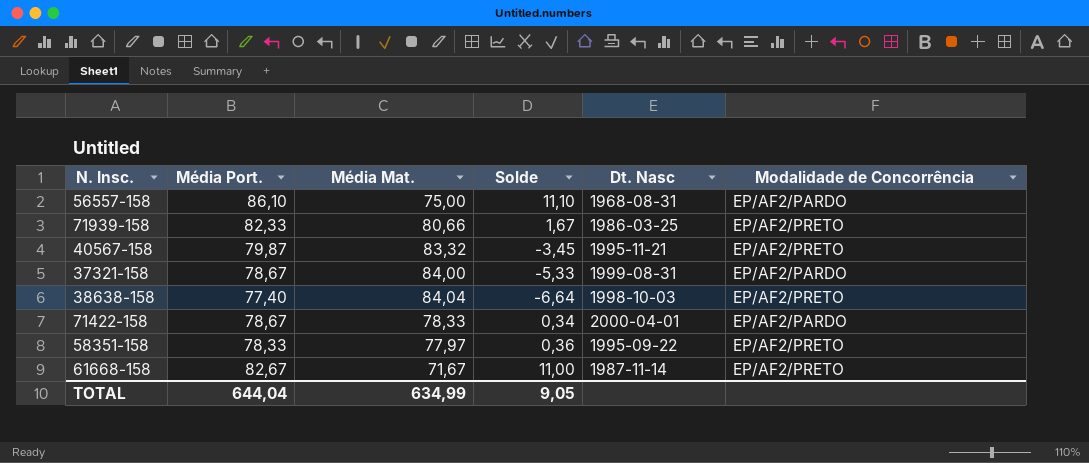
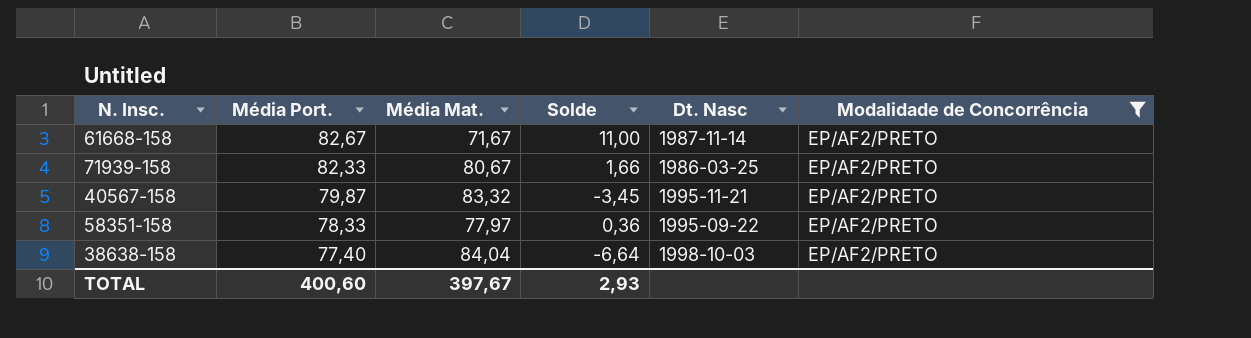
filter: none -> Modalidade de Concorrência = EP/AF2/PRETO
row order: none -> Média Port. descending
71939-158 | Média Mat.: 80,66 -> 80,67
71939-158 | Solde: 1,67 -> 1,66
TOTAL | Média Port.: 644,04 -> 400,60
TOTAL | Média Mat.: 634,99 -> 397,67
TOTAL | Solde: 9,05 -> 2,93

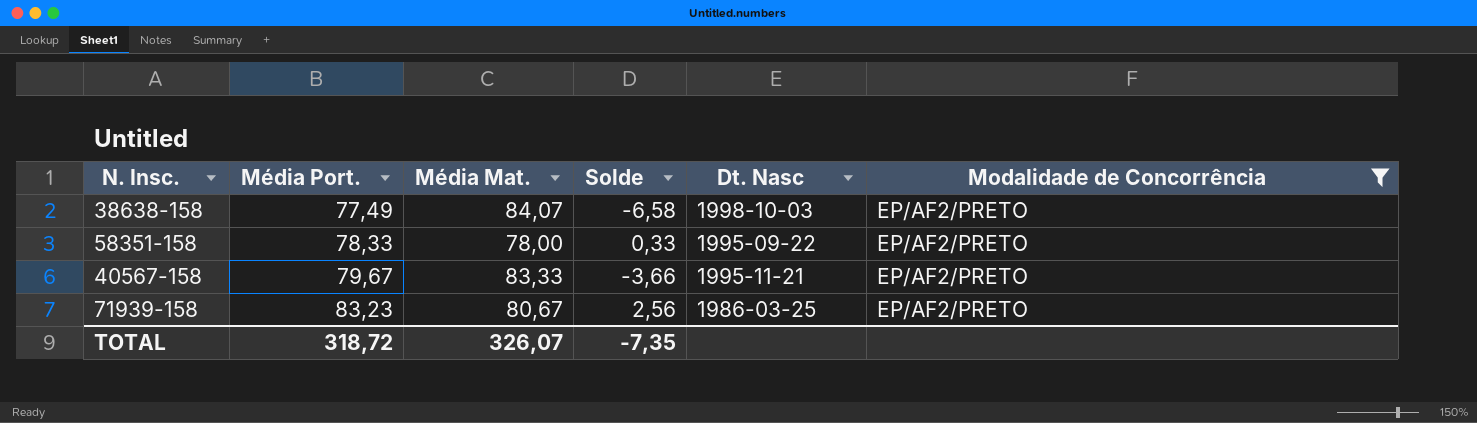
row order: Média Port. descending -> Média Port. ascending
row 61668-158: 82,67 | 71,67 | 11,00 | 1987-11-14 | EP/AF2/PRETO -> none
38638-158 | Média Port.: 77,40 -> 77,49
38638-158 | Média Mat.: 84,04 -> 84,07
38638-158 | Solde: -6,64 -> -6,58
58351-158 | Média Mat.: 77,97 -> 78,00
58351-158 | Solde: 0,36 -> 0,33
40567-158 | Média Port.: 79,87 -> 79,67
40567-158 | Média Mat.: 83,32 -> 83,33
40567-158 | Solde: -3,45 -> -3,66
71939-158 | Média Port.: 82,33 -> 83,23
71939-158 | Solde: 1,66 -> 2,56
TOTAL | Média Port.: 400,60 -> 318,72
TOTAL | Média Mat.: 397,67 -> 326,07
TOTAL | Solde: 2,93 -> -7,35

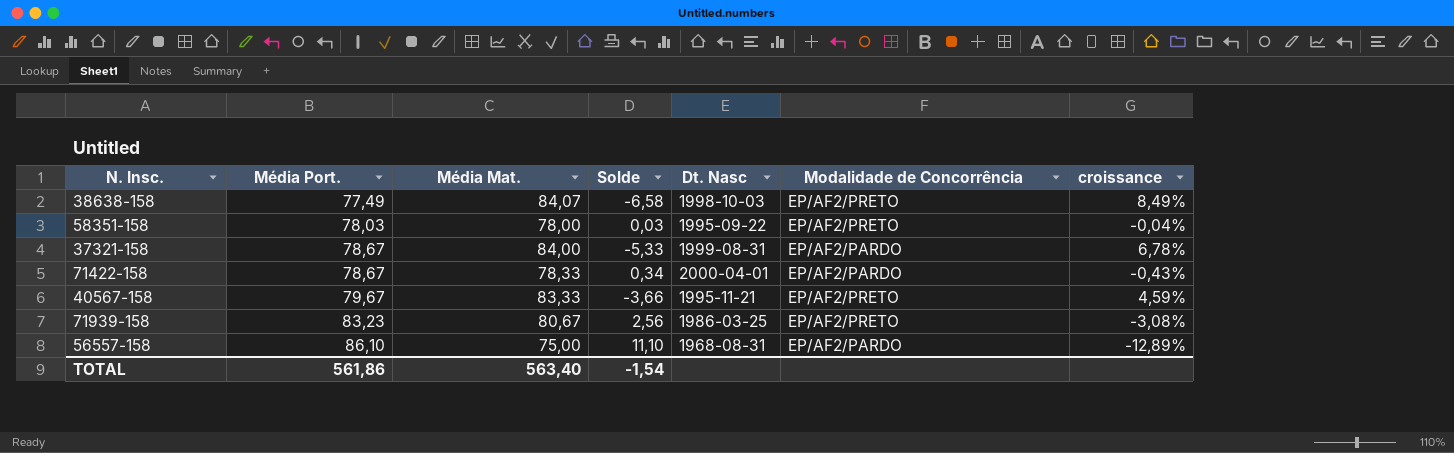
filter: Modalidade de Concorrência = EP/AF2/PRETO -> none
column croissance | formula: none -> ([Média Mat.] - [Média Port.]) / [Média Port.]
58351-158 | Média Port.: 78,33 -> 78,03
58351-158 | Solde: 0,33 -> 0,03
TOTAL | Média Port.: 318,72 -> 561,86
TOTAL | Média Mat.: 326,07 -> 563,40
TOTAL | Solde: -7,35 -> -1,54

